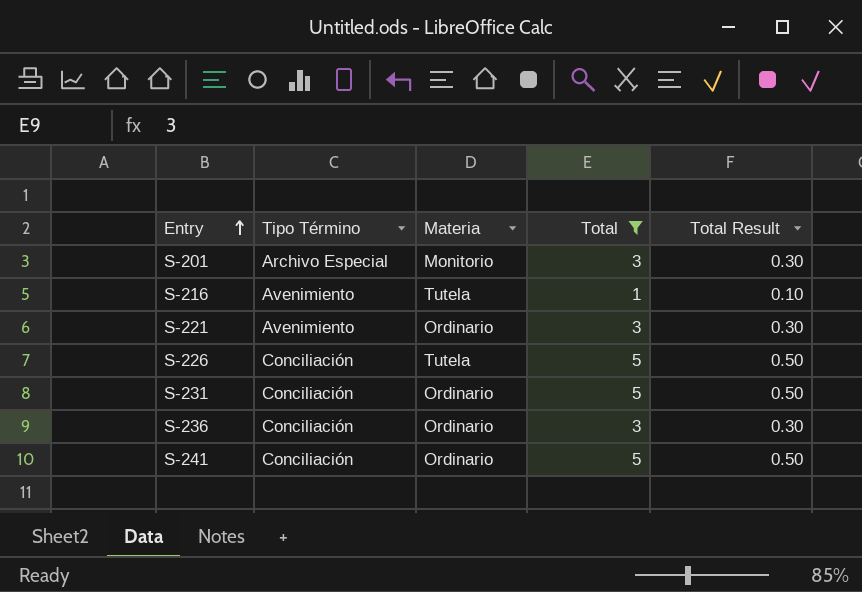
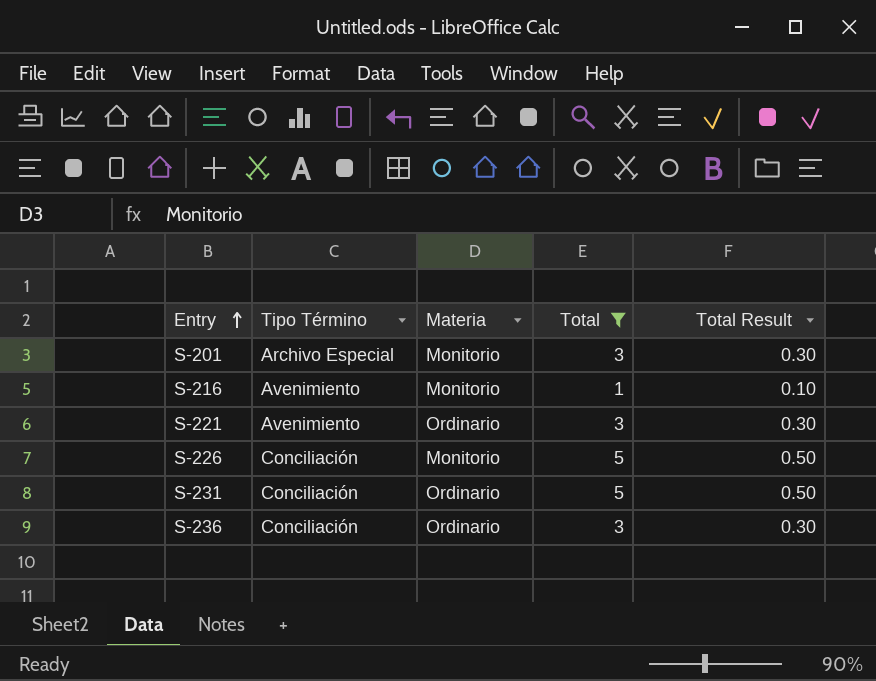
row S-241: Conciliación | Ordinario | 5 | 0.50 -> none
S-216 | Materia: Tutela -> Monitorio
S-226 | Materia: Tutela -> Monitorio

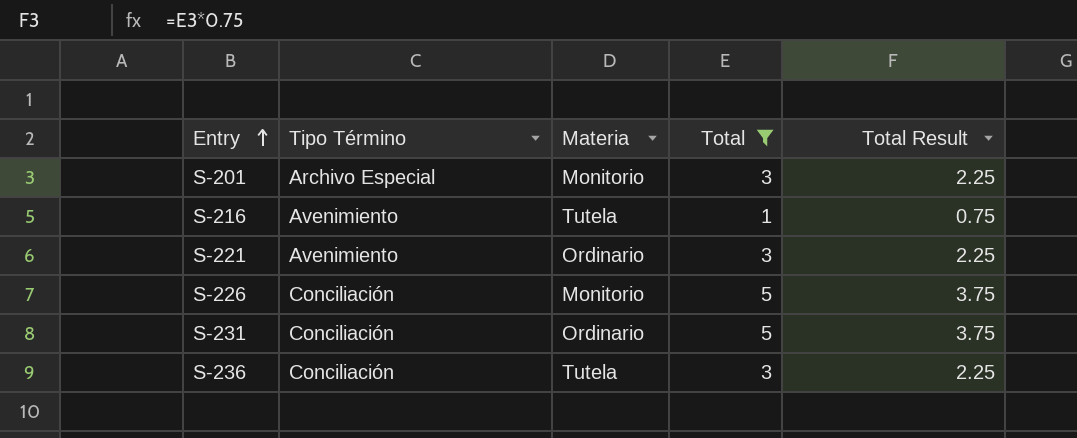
column Total Result | formula: [Total] * 0.1 -> [Total] * 0.75
S-216 | Materia: Monitorio -> Tutela
S-236 | Materia: Ordinario -> Tutela

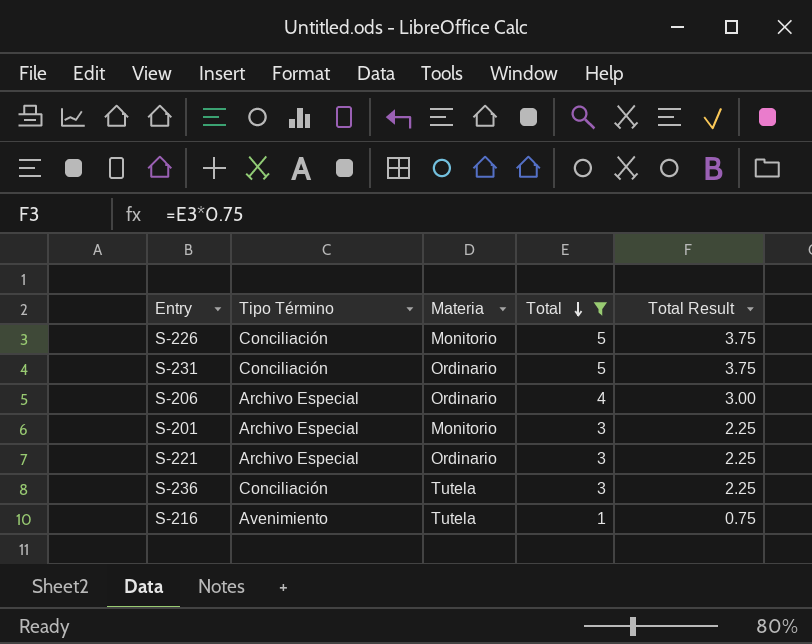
row order: Entry ascending -> Total descending
row S-206: none -> Archivo Especial | Ordinario | 4 | 3.00
S-221 | Tipo Término: Avenimiento -> Archivo Especial

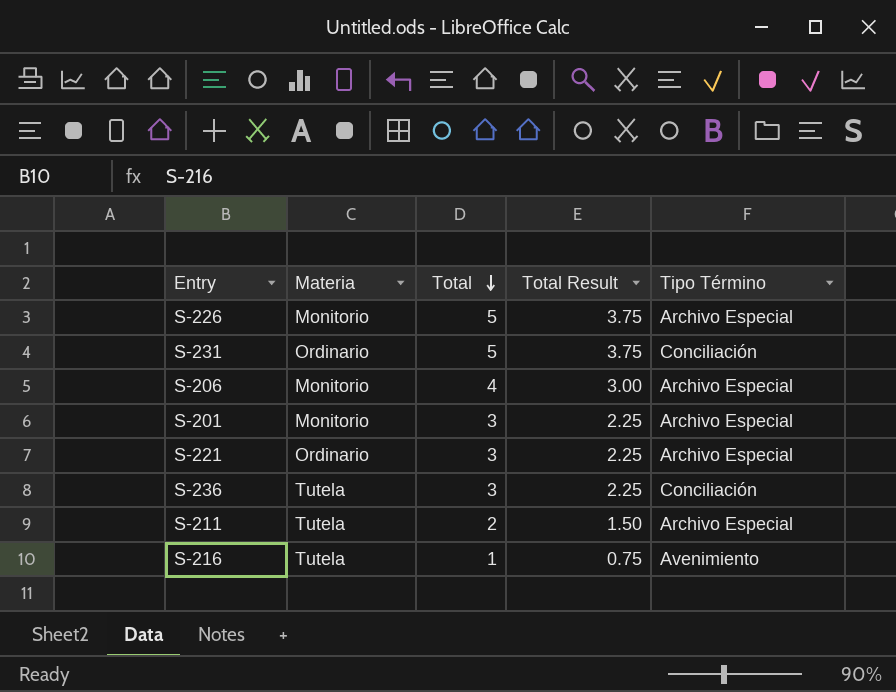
filter: Total != 2 -> none
column Tipo Término | position: 2 -> 5
S-226 | Tipo Término: Conciliación -> Archivo Especial
S-206 | Materia: Ordinario -> Monitorio

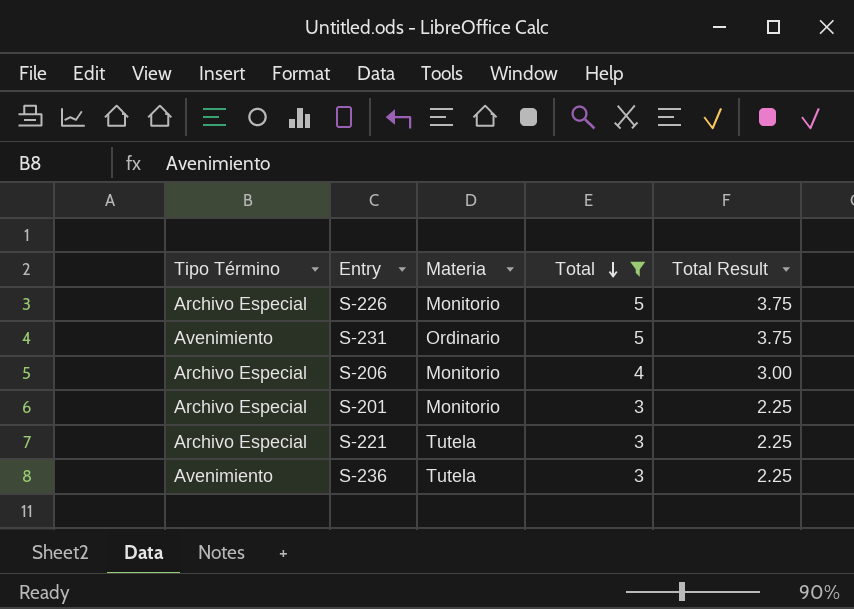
filter: none -> Total >= 3
column Tipo Término | position: 5 -> 1
S-231 | Tipo Término: Conciliación -> Avenimiento
S-221 | Materia: Ordinario -> Tutela
S-236 | Tipo Término: Conciliación -> Avenimiento

